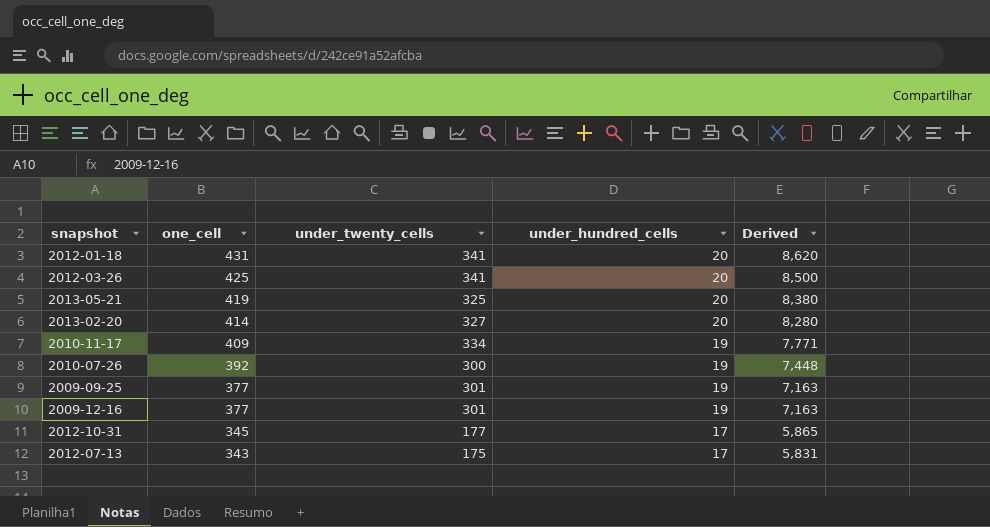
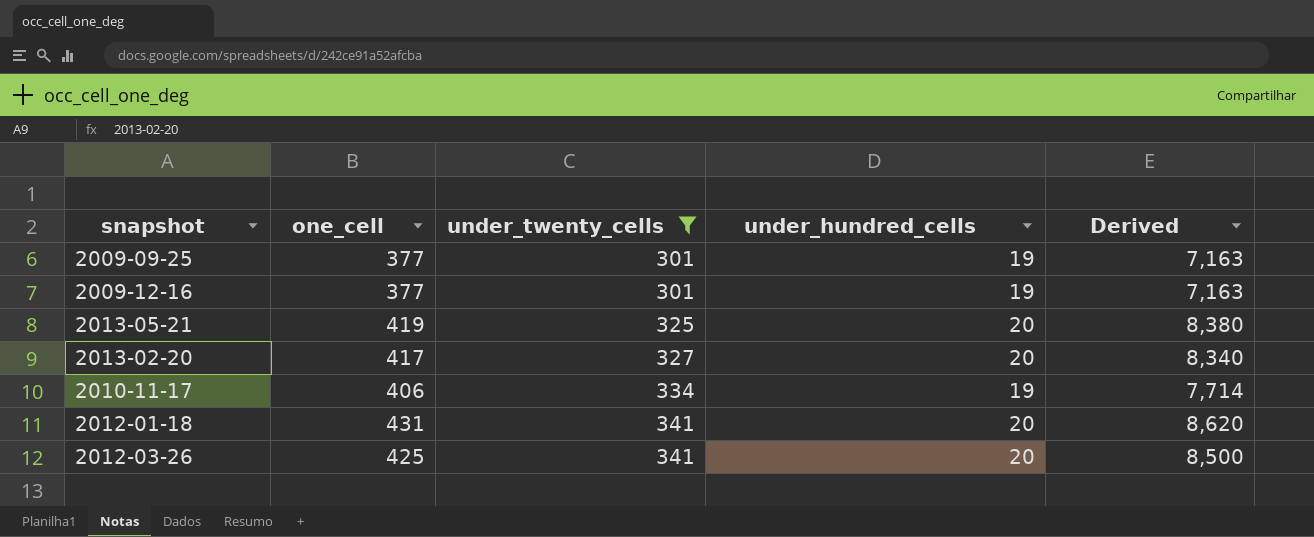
filter: none -> under_twenty_cells >= 301
row order: one_cell descending -> under_twenty_cells ascending
2013-02-20 | one_cell: 414 -> 417
2013-02-20 | Derived: 8,280 -> 8,340
2010-11-17 | one_cell: 409 -> 406
2010-11-17 | Derived: 7,771 -> 7,714

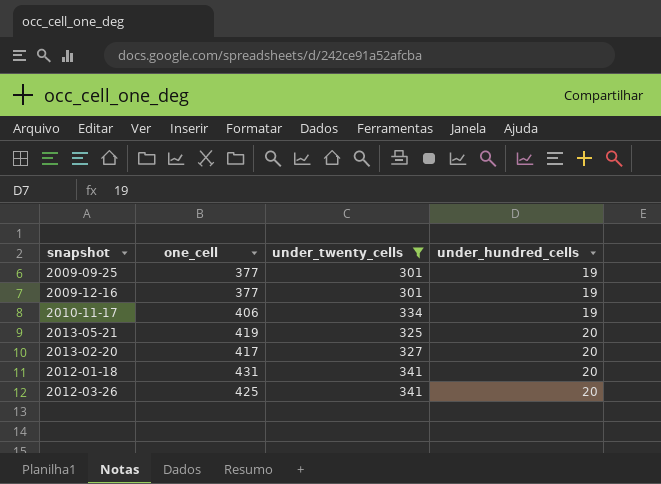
row order: under_twenty_cells ascending -> under_hundred_cells ascending
column Derived | formula: [one_cell] * [under_hundred_cells] -> none

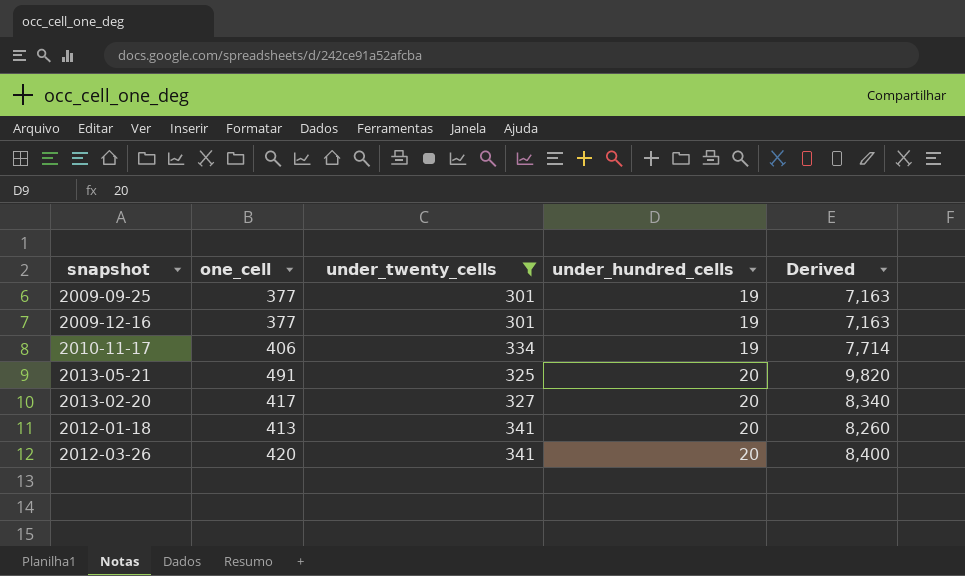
column Derived | formula: none -> [one_cell] * [under_hundred_cells]
2013-05-21 | one_cell: 419 -> 491
2012-01-18 | one_cell: 431 -> 413
2012-03-26 | one_cell: 425 -> 420

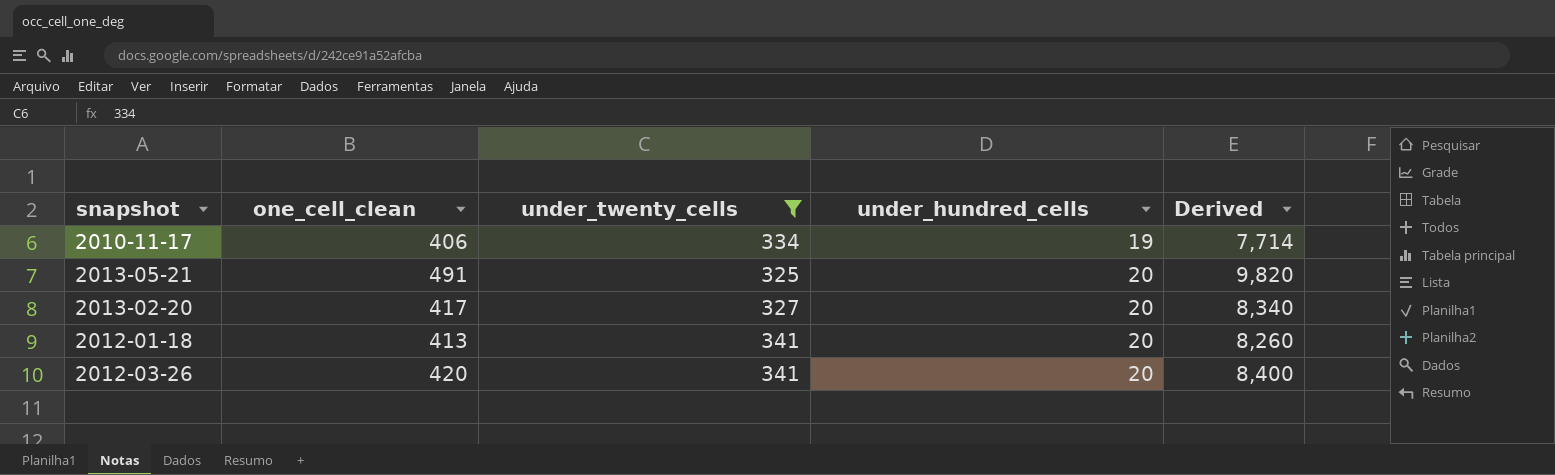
column name: one_cell -> one_cell_clean
row 2009-09-25: 377 | 301 | 19 | 7,163 -> none
row 2009-12-16: 377 | 301 | 19 | 7,163 -> none

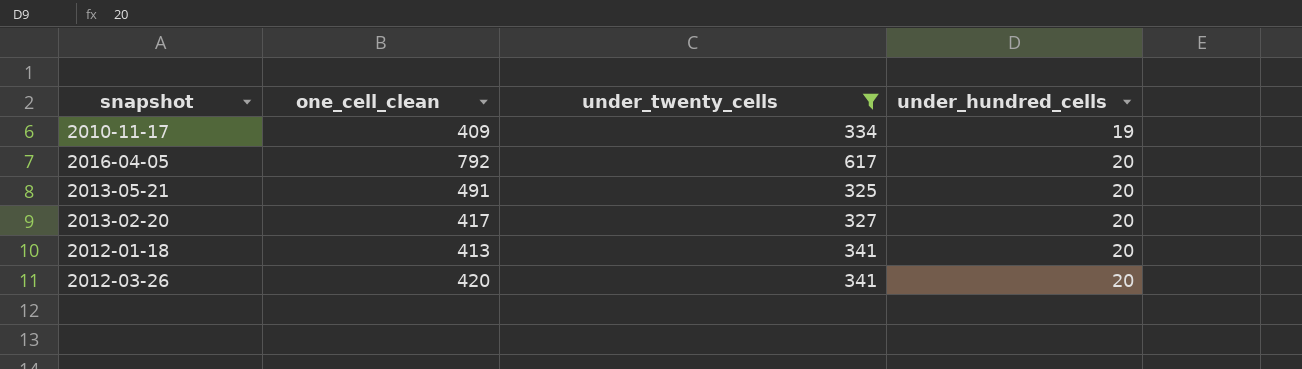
column Derived | formula: [one_cell_clean] * [under_hundred_cells] -> none
2010-11-17 | one_cell_clean: 406 -> 409
row 2016-04-05: none -> 792 | 617 | 20

